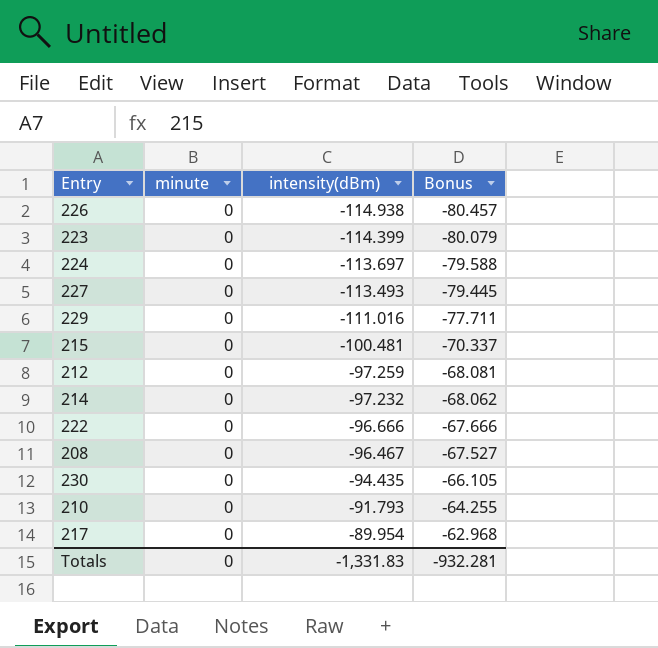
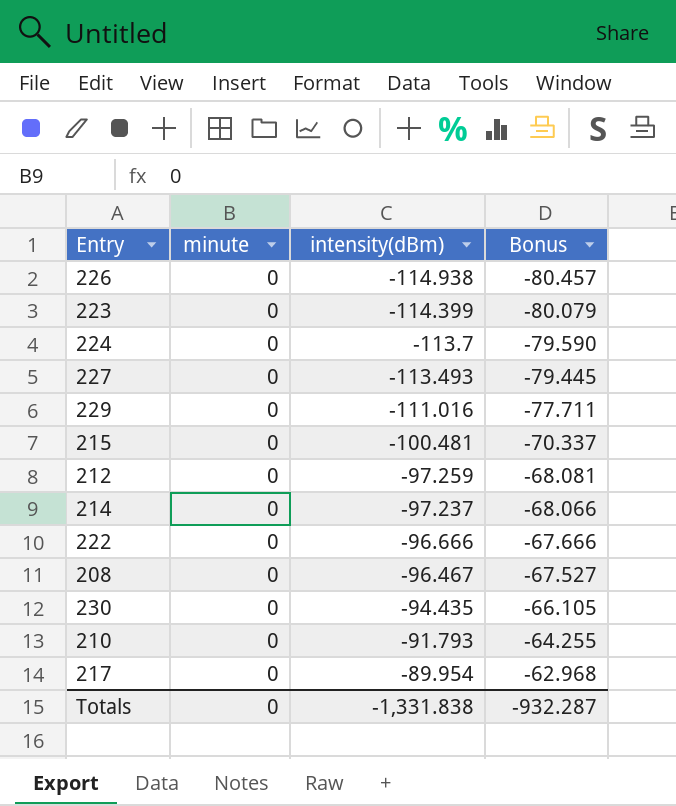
224 | intensity(dBm): -113.697 -> -113.7
224 | Bonus: -79.588 -> -79.590
214 | intensity(dBm): -97.232 -> -97.237
214 | Bonus: -68.062 -> -68.066
Totals | intensity(dBm): -1,331.83 -> -1,331.838
Totals | Bonus: -932.281 -> -932.287

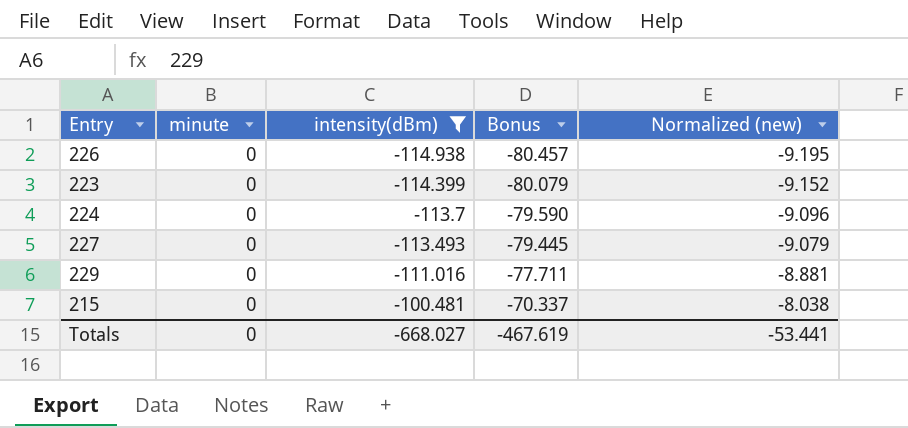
filter: none -> intensity(dBm) <= -100.481
column Normalized (new) | formula: none -> [intensity(dBm)] * 0.08
Totals | intensity(dBm): -1,331.838 -> -668.027
Totals | Bonus: -932.287 -> -467.619

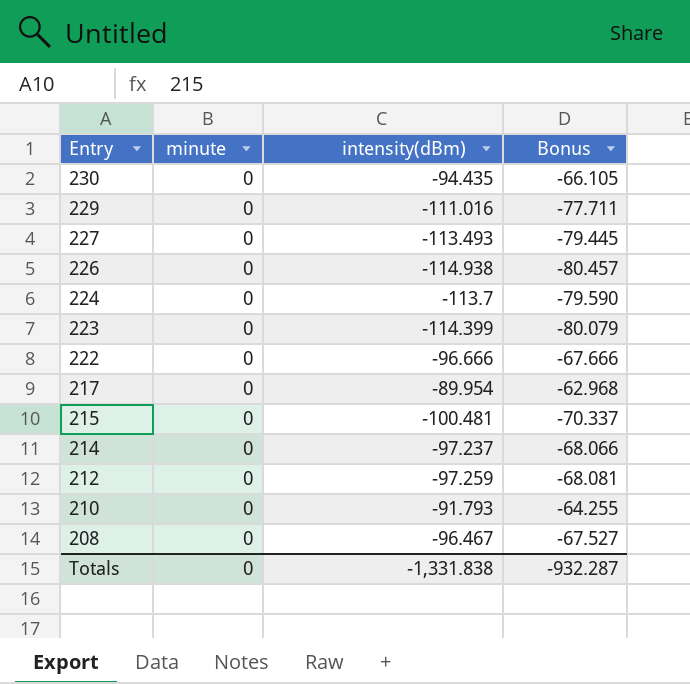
filter: intensity(dBm) <= -100.481 -> none
row order: intensity(dBm) ascending -> Entry descending
column Normalized (new) | formula: [intensity(dBm)] * 0.08 -> none
Totals | intensity(dBm): -668.027 -> -1,331.838
Totals | Bonus: -467.619 -> -932.287

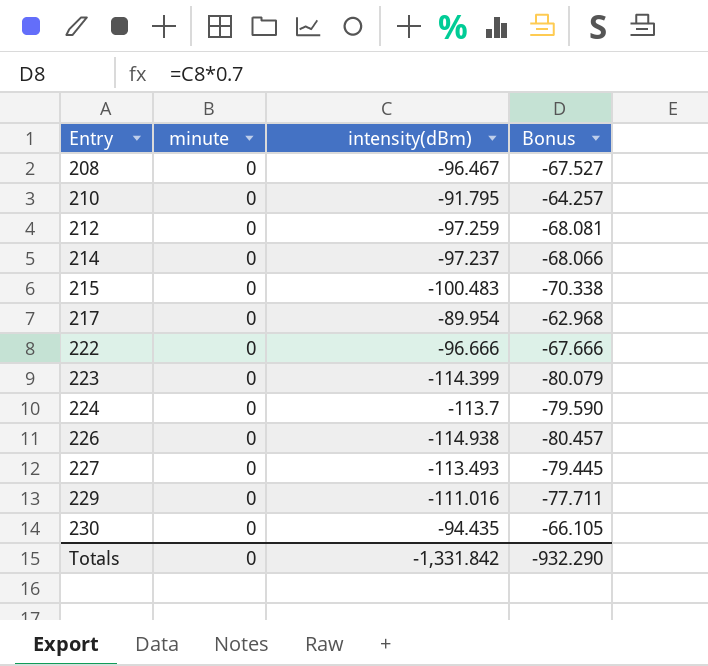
row order: Entry descending -> Entry ascending
210 | intensity(dBm): -91.793 -> -91.795
210 | Bonus: -64.255 -> -64.257
215 | intensity(dBm): -100.481 -> -100.483
215 | Bonus: -70.337 -> -70.338
Totals | intensity(dBm): -1,331.838 -> -1,331.842
Totals | Bonus: -932.287 -> -932.290

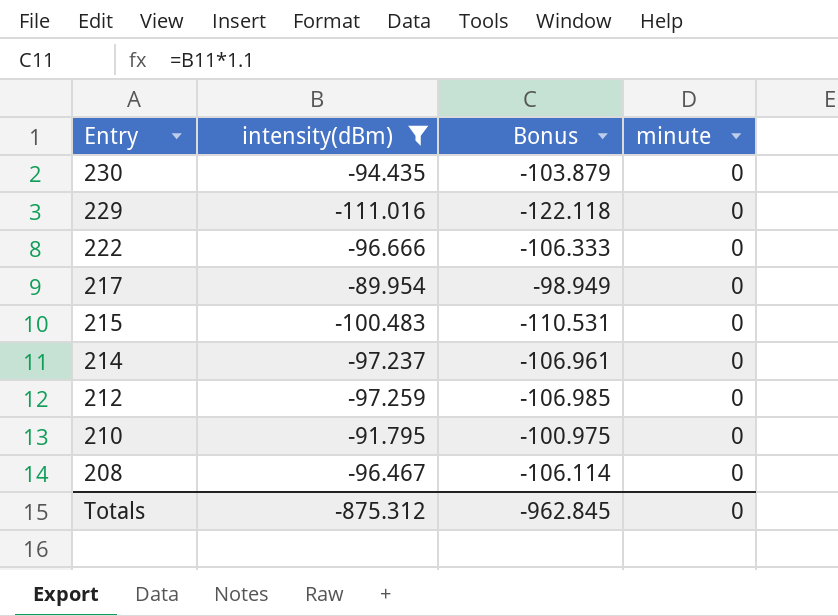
filter: none -> intensity(dBm) >= -111.016
row order: Entry ascending -> Entry descending
column Bonus | formula: [intensity(dBm)] * 0.7 -> [intensity(dBm)] * 1.1
column minute | position: 2 -> 4
Totals | intensity(dBm): -1,331.842 -> -875.312
Totals | Bonus: -932.290 -> -962.845

